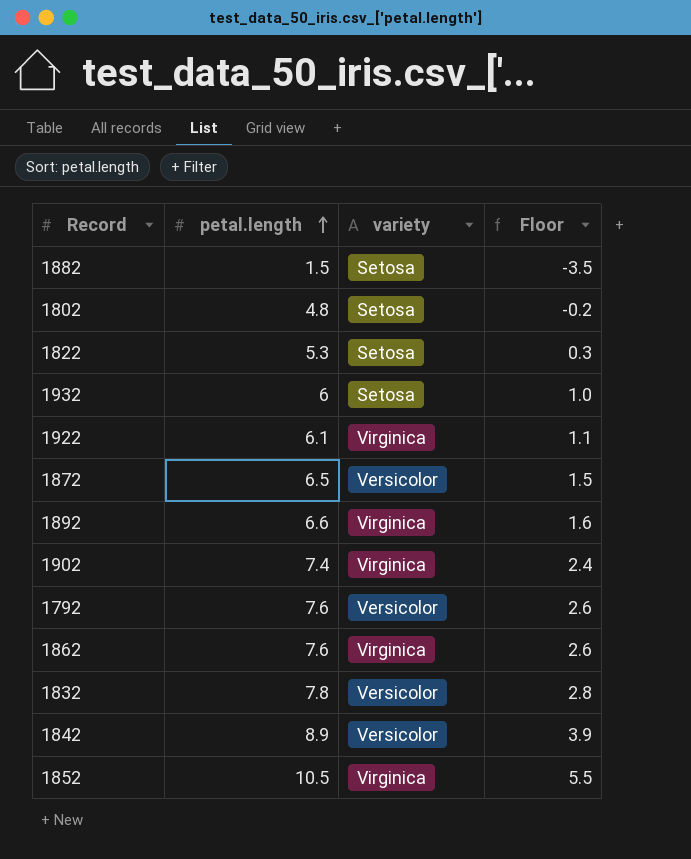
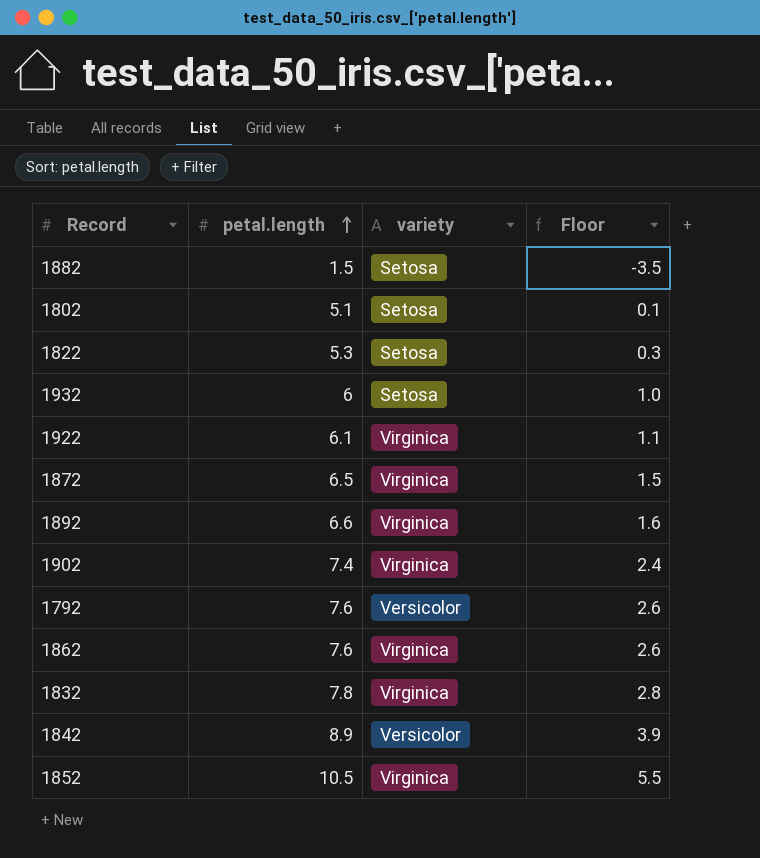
1802 | petal.length: 4.8 -> 5.1
1802 | Floor: -0.2 -> 0.1
1872 | variety: Versicolor -> Virginica
1832 | variety: Versicolor -> Virginica

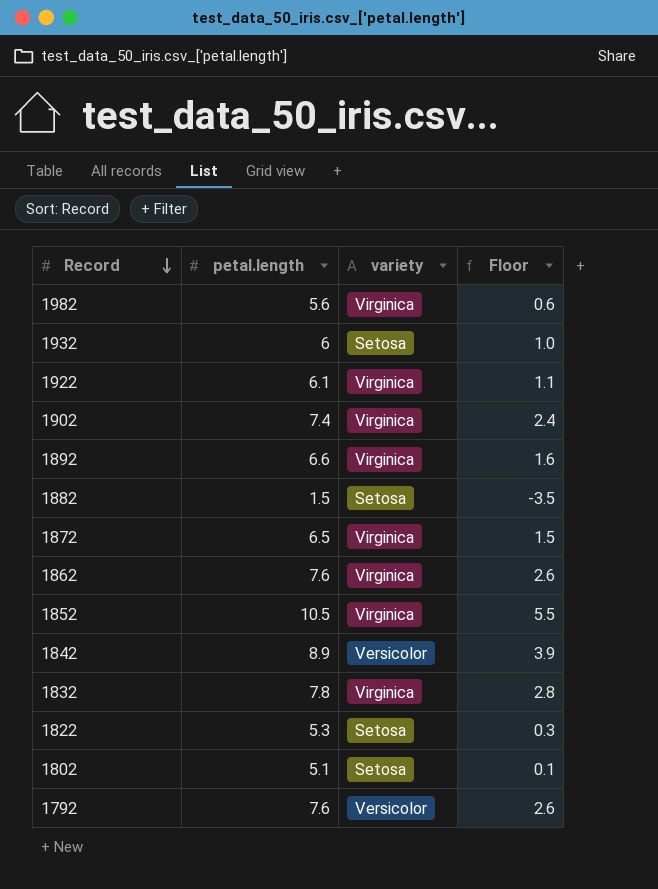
row order: petal.length ascending -> Record descending
row 1982: none -> 5.6 | Virginica | 0.6

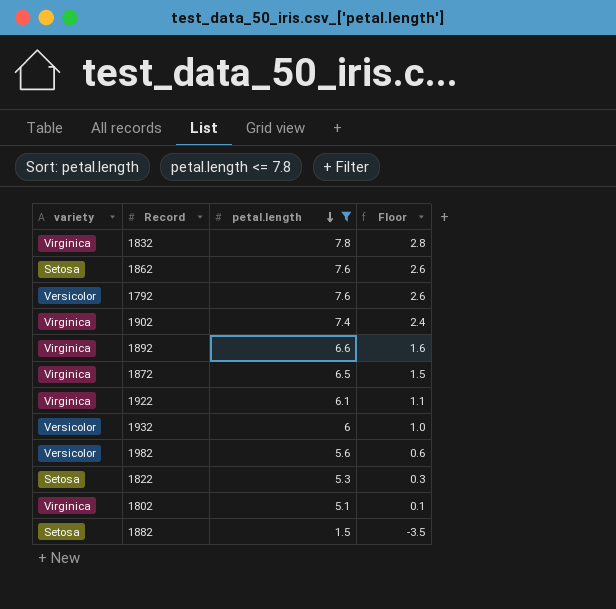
filter: none -> petal.length <= 7.8
row order: Record descending -> petal.length descending
column variety | position: 3 -> 1
1862 | variety: Virginica -> Setosa
1932 | variety: Setosa -> Versicolor
1982 | variety: Virginica -> Versicolor
1802 | variety: Setosa -> Virginica

